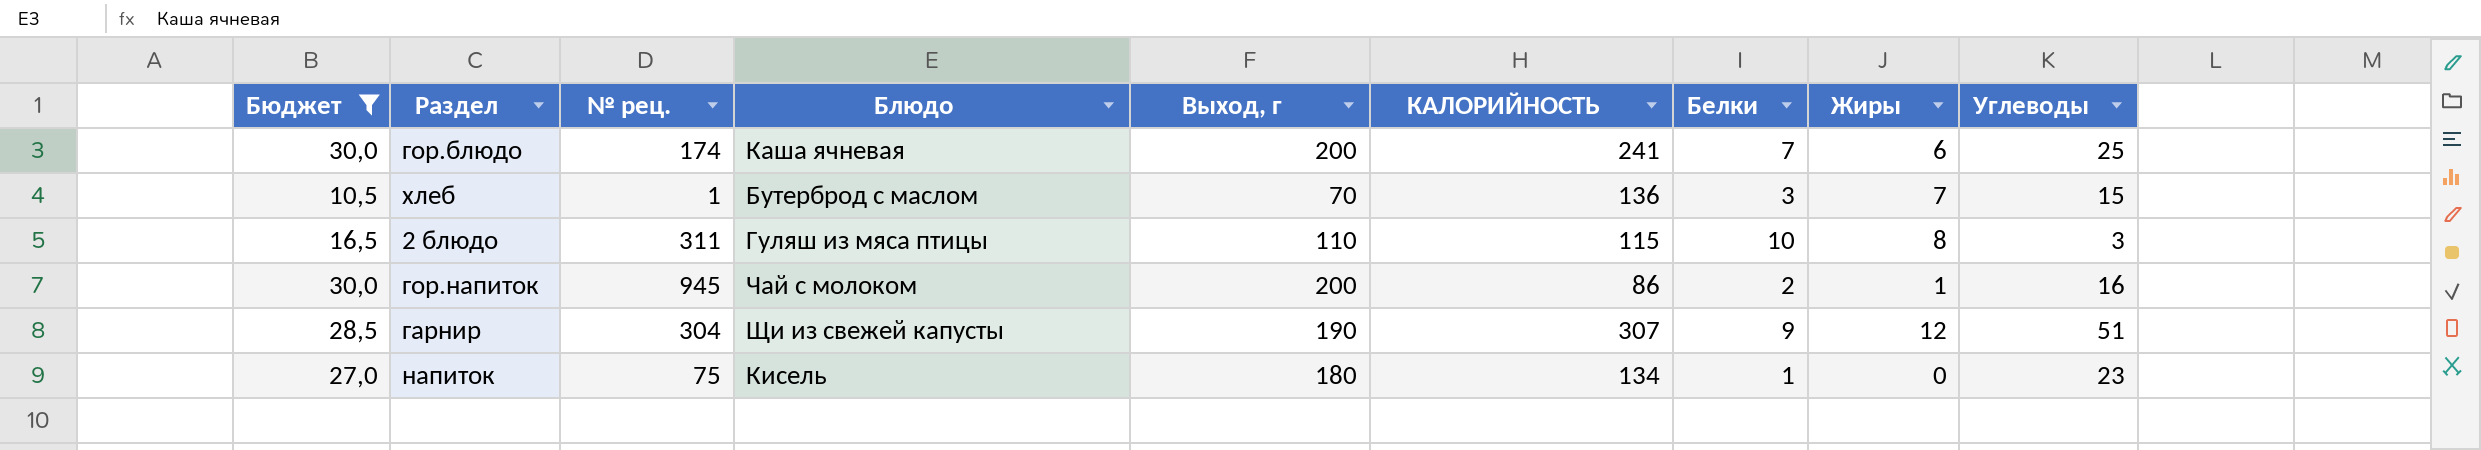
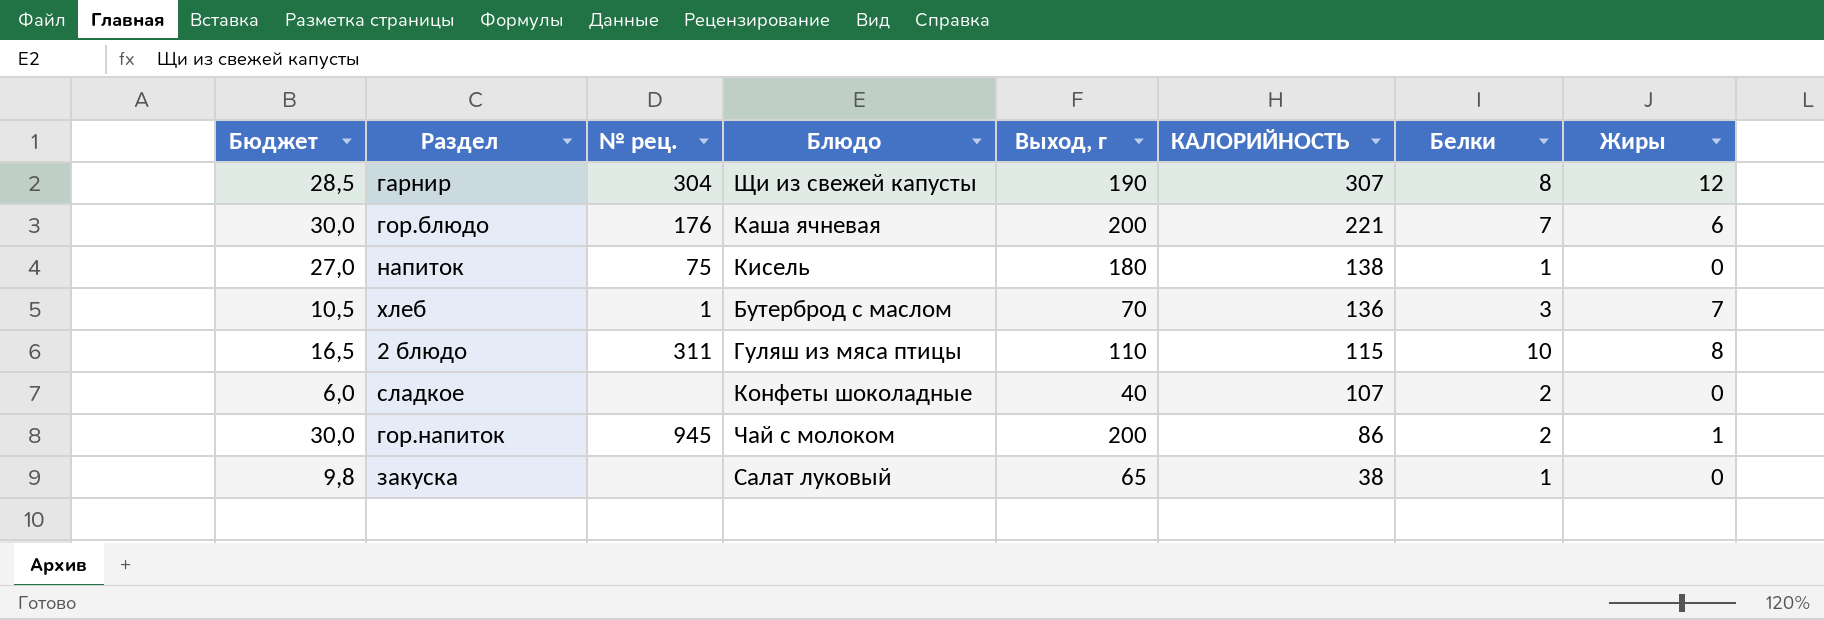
filter: Бюджет >= 10,5 -> none
row order: none -> КАЛОРИЙНОСТЬ descending
column Углеводы | position: 9 -> none
гарнир | Белки: 9 -> 8
гор.блюдо | № рец.: 174 -> 176
гор.блюдо | КАЛОРИЙНОСТЬ: 241 -> 221
напиток | КАЛОРИЙНОСТЬ: 134 -> 138

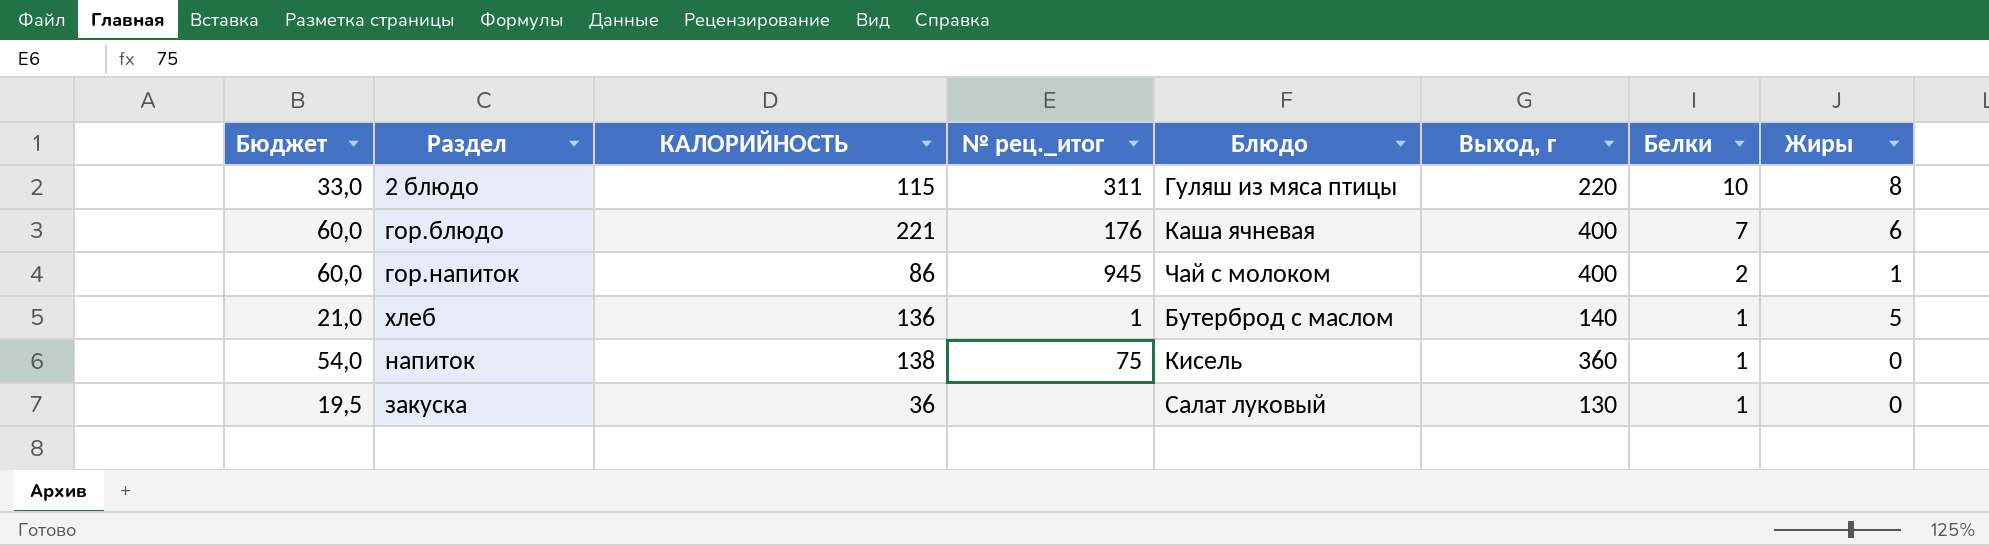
row order: КАЛОРИЙНОСТЬ descending -> Белки descending
column КАЛОРИЙНОСТЬ | position: 6 -> 3
column name: № рец. -> № рец._итог
row гарнир: 28,5 | 304 | Щи из свежей капусты | 190 | 307 | 8 | 12 -> none
row сладкое: 6,0 | none | Конфеты шоколадные | 40 | 107 | 2 | 0 -> none
2 блюдо | Бюджет: 16,5 -> 33,0
2 блюдо | Выход, г: 110 -> 220
гор.блюдо | Бюджет: 30,0 -> 60,0
гор.блюдо | Выход, г: 200 -> 400
гор.напиток | Бюджет: 30,0 -> 60,0
гор.напиток | Выход, г: 200 -> 400
хлеб | Бюджет: 10,5 -> 21,0
хлеб | Выход, г: 70 -> 140
хлеб | Белки: 3 -> 1
хлеб | Жиры: 7 -> 5
напиток | Бюджет: 27,0 -> 54,0
напиток | Выход, г: 180 -> 360
закуска | Бюджет: 9,8 -> 19,5
закуска | КАЛОРИЙНОСТЬ: 38 -> 36
закуска | Выход, г: 65 -> 130

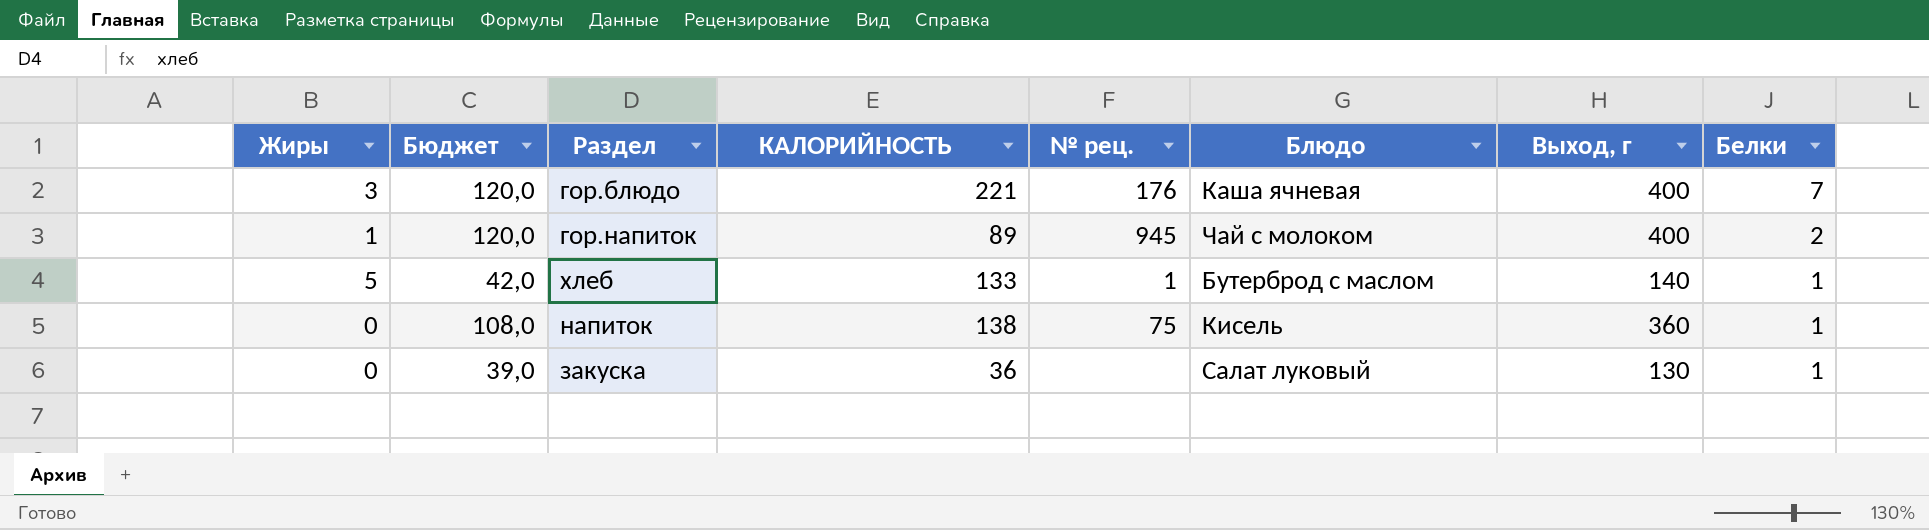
column Жиры | position: 8 -> 1
column Бюджет | formula: [Выход, г] * 0,15 -> [Выход, г] * 0,3
column name: № рец._итог -> № рец.
row 2 блюдо: 33,0 | 115 | 311 | Гуляш из мяса птицы | 220 | 10 | 8 -> none
гор.блюдо | Жиры: 6 -> 3
гор.напиток | КАЛОРИЙНОСТЬ: 86 -> 89
хлеб | КАЛОРИЙНОСТЬ: 136 -> 133

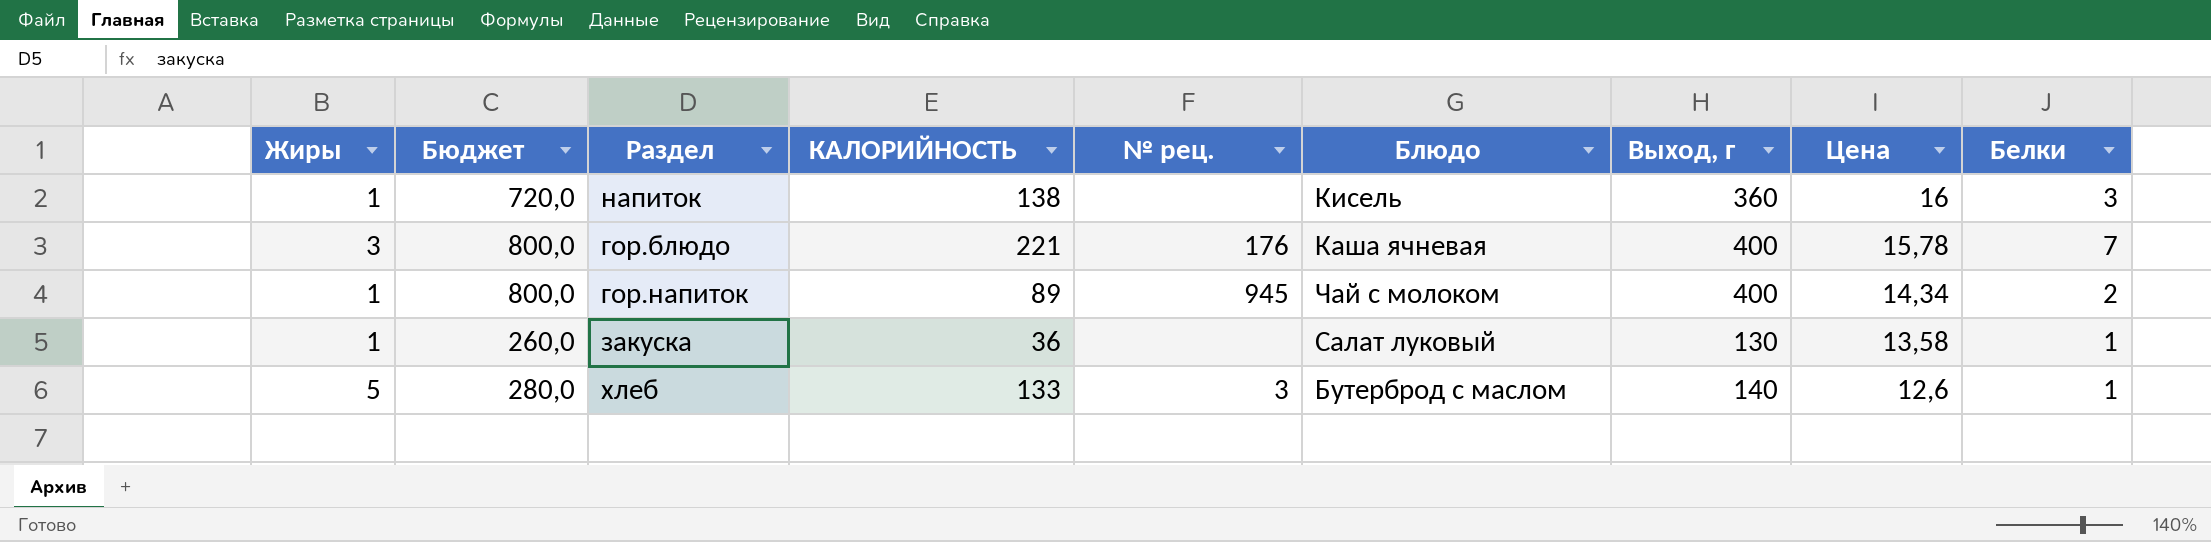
row order: Белки descending -> Цена descending
column Бюджет | formula: [Выход, г] * 0,3 -> [Выход, г] * 2
column Цена | position: none -> 8
напиток | Жиры: 0 -> 1
напиток | № рец.: 75 -> none
напиток | Белки: 1 -> 3
закуска | Жиры: 0 -> 1
хлеб | № рец.: 1 -> 3

